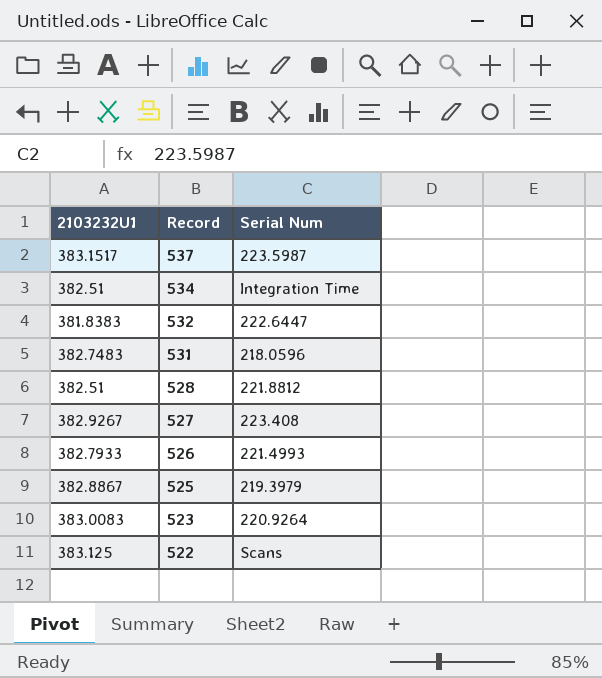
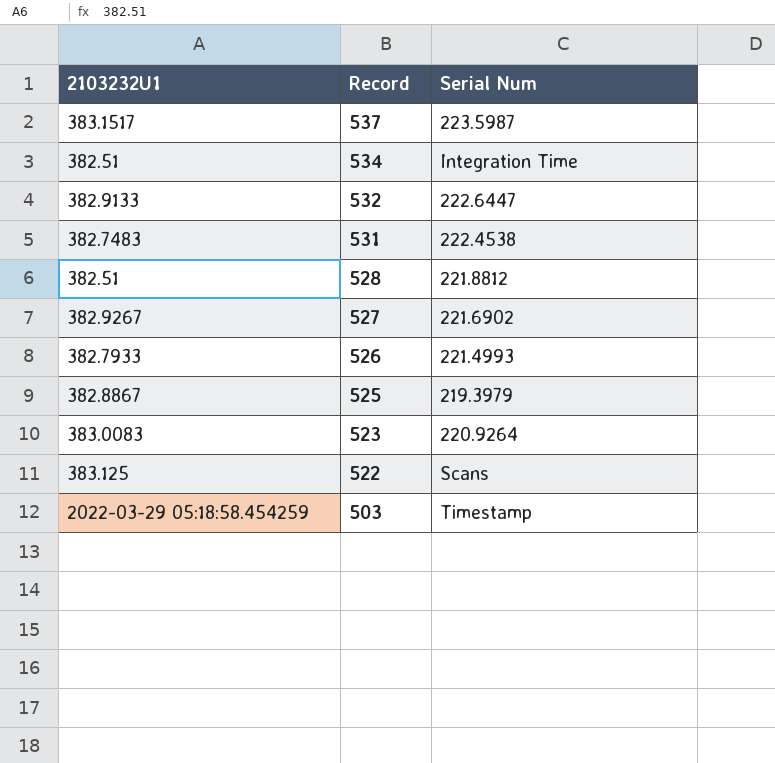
532 | 2103232U1: 381.8383 -> 382.9133
531 | Serial Num: 218.0596 -> 222.4538
527 | Serial Num: 223.408 -> 221.6902
row 503: none -> 2022-03-29 05:18:58.454259 | Timestamp

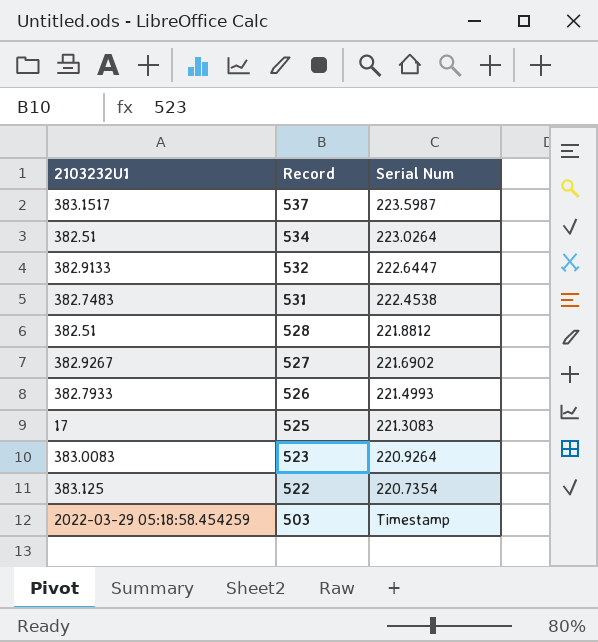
534 | Serial Num: Integration Time -> 223.0264
525 | 2103232U1: 382.8867 -> 17
525 | Serial Num: 219.3979 -> 221.3083
522 | Serial Num: Scans -> 220.7354

